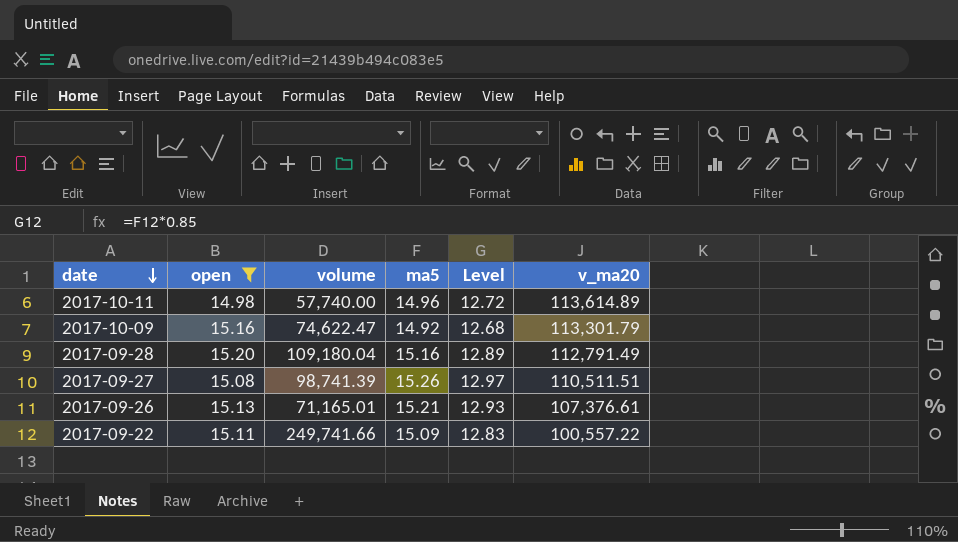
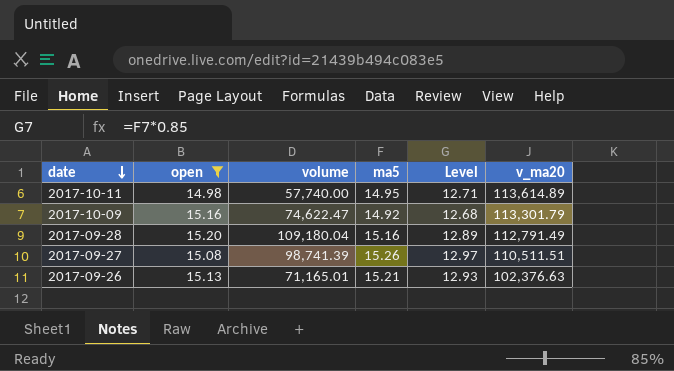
row 2017-09-22: 15.11 | 249,741.66 | 15.09 | 12.83 | 100,557.22 -> none
2017-10-11 | ma5: 14.96 -> 14.95
2017-10-11 | Level: 12.72 -> 12.71
2017-09-26 | v_ma20: 107,376.61 -> 102,376.63

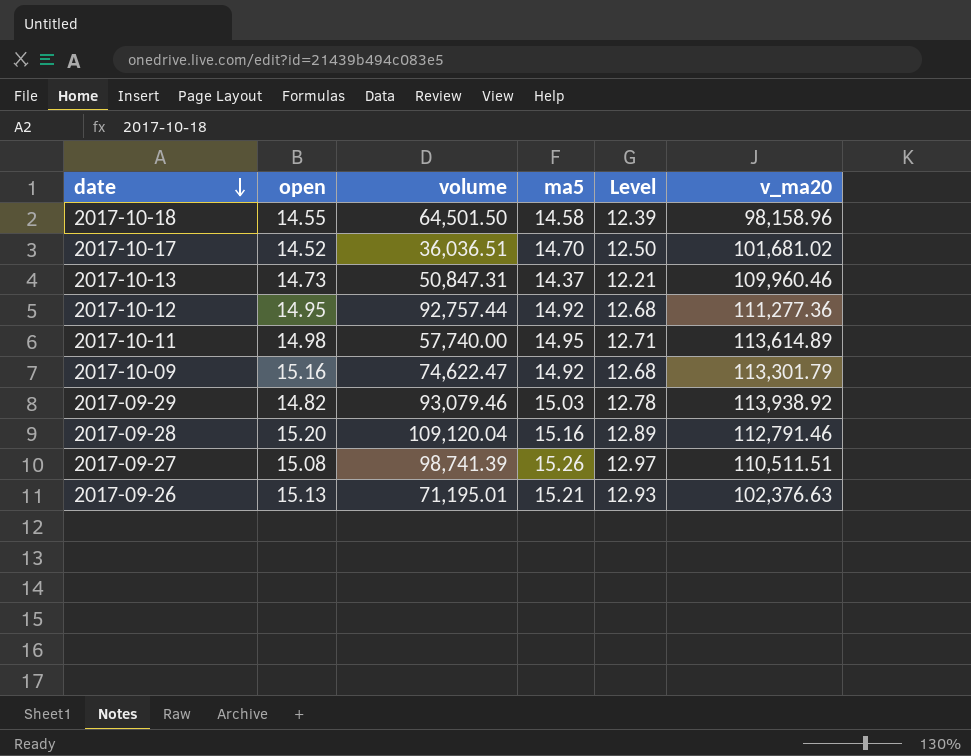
filter: open >= 14.98 -> none
2017-09-28 | volume: 109,180.04 -> 109,120.04
2017-09-28 | v_ma20: 112,791.49 -> 112,791.46
2017-09-26 | volume: 71,165.01 -> 71,195.01

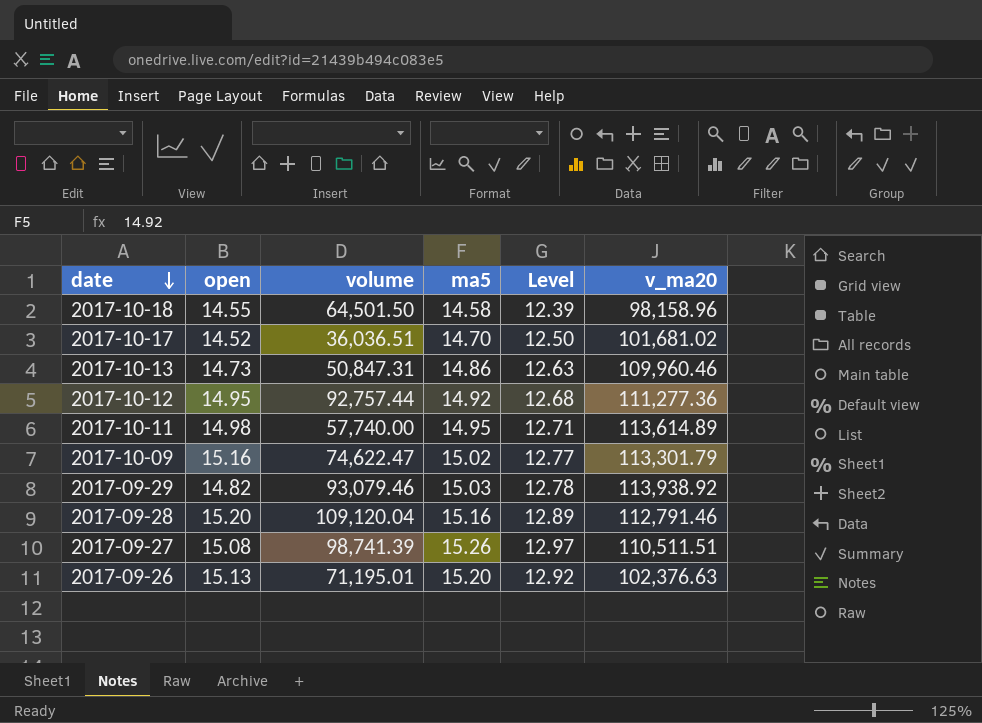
2017-10-13 | ma5: 14.37 -> 14.86
2017-10-13 | Level: 12.21 -> 12.63
2017-10-09 | ma5: 14.92 -> 15.02
2017-10-09 | Level: 12.68 -> 12.77
2017-09-26 | ma5: 15.21 -> 15.20
2017-09-26 | Level: 12.93 -> 12.92

